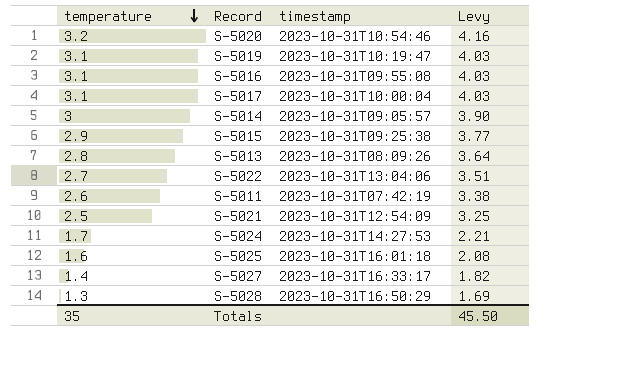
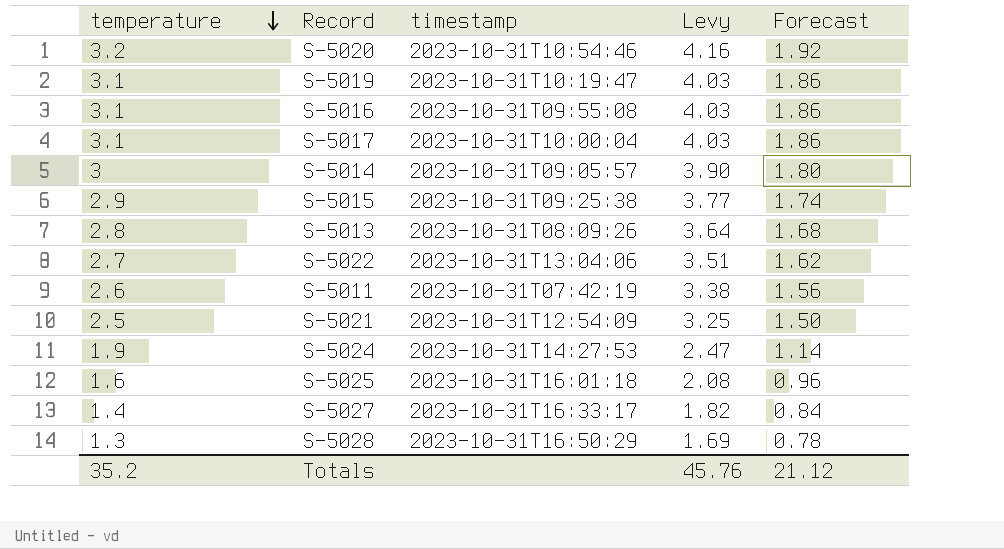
column Forecast | formula: none -> [temperature] * 0.6
S-5024 | temperature: 1.7 -> 1.9
S-5024 | Levy: 2.21 -> 2.47
Totals | temperature: 35 -> 35.2
Totals | Levy: 45.50 -> 45.76

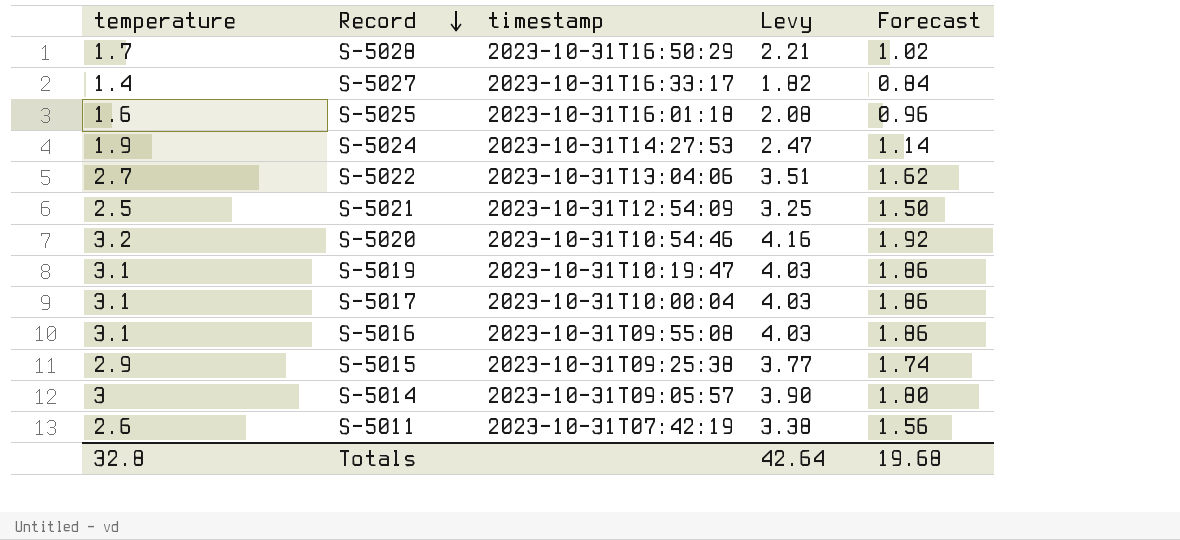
row order: temperature descending -> Record descending
row S-5013: 2.8 | 2023-10-31T08:09:26 | 3.64 | 1.68 -> none
S-5028 | temperature: 1.3 -> 1.7
S-5028 | Levy: 1.69 -> 2.21
S-5028 | Forecast: 0.78 -> 1.02
Totals | temperature: 35.2 -> 32.8
Totals | Levy: 45.76 -> 42.64
Totals | Forecast: 21.12 -> 19.68

